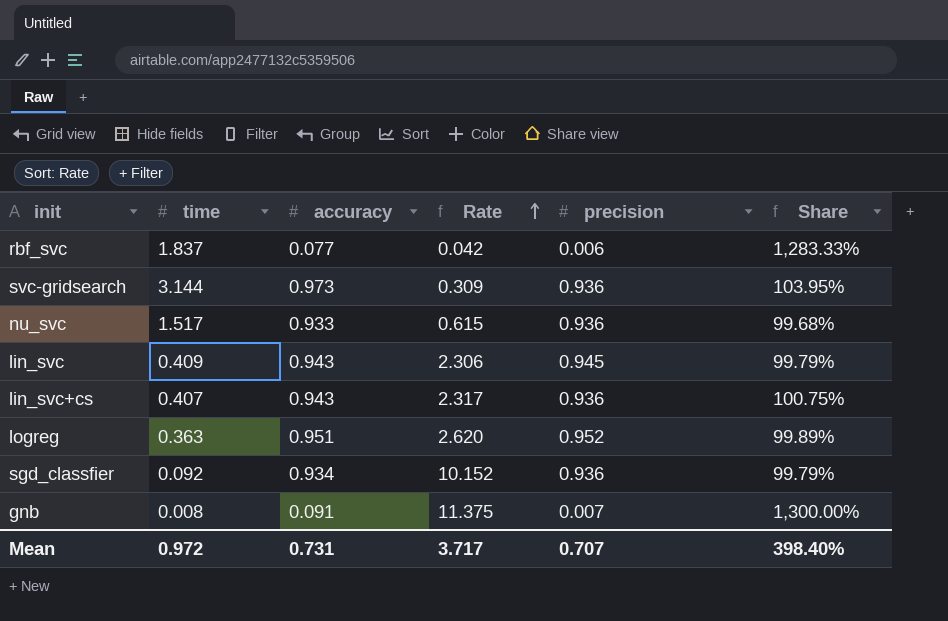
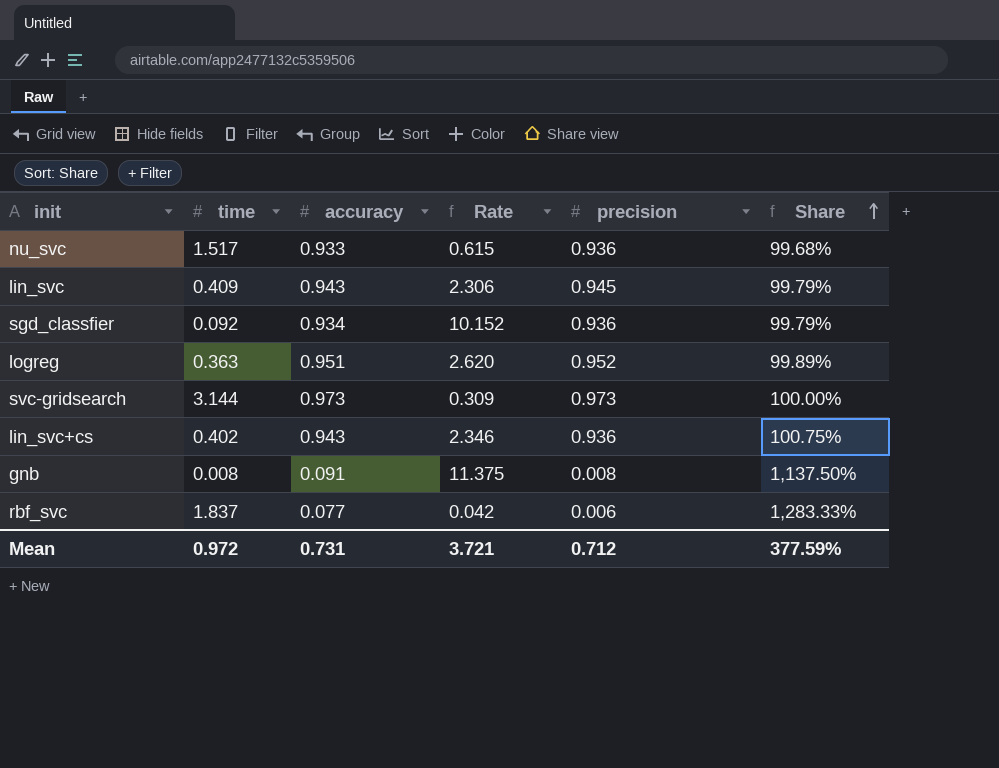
row order: Rate ascending -> Share ascending
svc-gridsearch | precision: 0.936 -> 0.973
svc-gridsearch | Share: 103.95% -> 100.00%
lin_svc+cs | time: 0.407 -> 0.402
lin_svc+cs | Rate: 2.317 -> 2.346
gnb | precision: 0.007 -> 0.008
gnb | Share: 1,300.00% -> 1,137.50%
Mean | Rate: 3.717 -> 3.721
Mean | precision: 0.707 -> 0.712
Mean | Share: 398.40% -> 377.59%

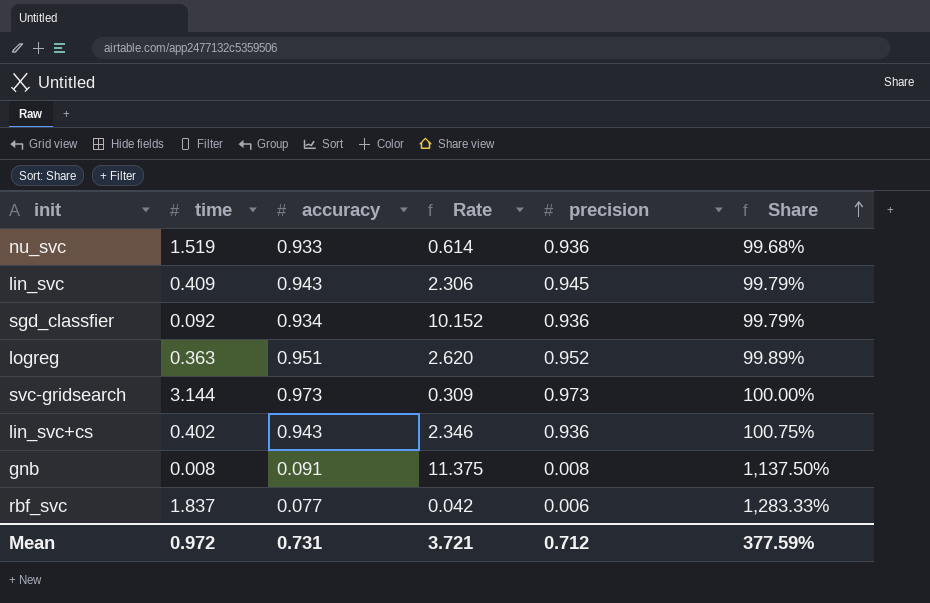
nu_svc | time: 1.517 -> 1.519
nu_svc | Rate: 0.615 -> 0.614

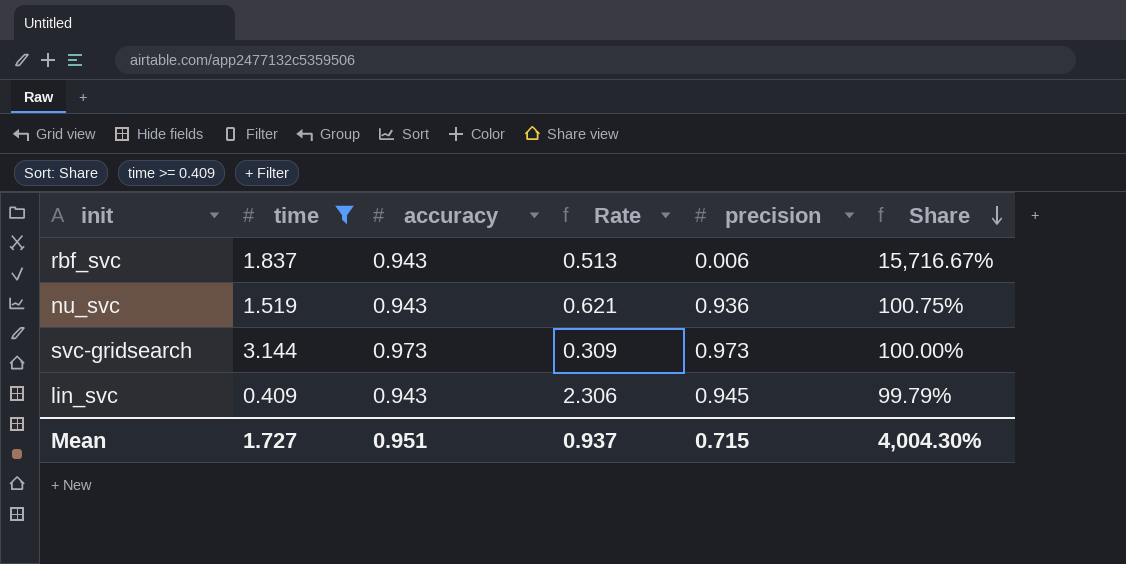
filter: none -> time >= 0.409
row order: Share ascending -> Share descending
rbf_svc | accuracy: 0.077 -> 0.943
rbf_svc | Rate: 0.042 -> 0.513
rbf_svc | Share: 1,283.33% -> 15,716.67%
nu_svc | accuracy: 0.933 -> 0.943
nu_svc | Rate: 0.614 -> 0.621
nu_svc | Share: 99.68% -> 100.75%
Mean | time: 0.972 -> 1.727
Mean | accuracy: 0.731 -> 0.951
Mean | Rate: 3.721 -> 0.937
Mean | precision: 0.712 -> 0.715
Mean | Share: 377.59% -> 4,004.30%

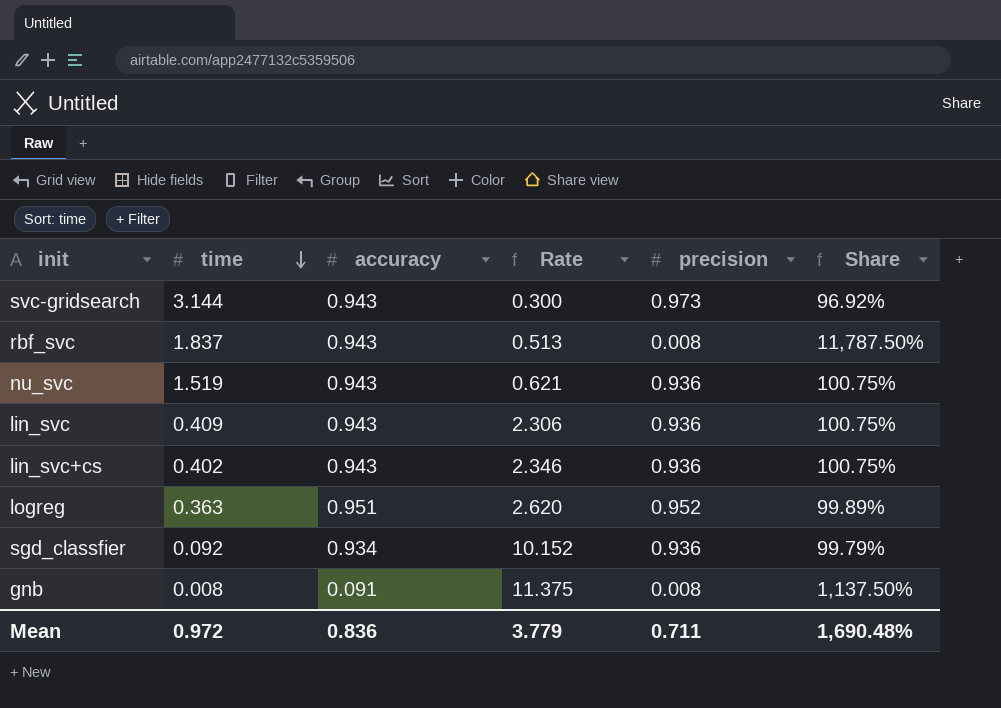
filter: time >= 0.409 -> none
row order: Share descending -> time descending
svc-gridsearch | accuracy: 0.973 -> 0.943
svc-gridsearch | Rate: 0.309 -> 0.300
svc-gridsearch | Share: 100.00% -> 96.92%
rbf_svc | precision: 0.006 -> 0.008
rbf_svc | Share: 15,716.67% -> 11,787.50%
lin_svc | precision: 0.945 -> 0.936
lin_svc | Share: 99.79% -> 100.75%
Mean | time: 1.727 -> 0.972
Mean | accuracy: 0.951 -> 0.836
Mean | Rate: 0.937 -> 3.779
Mean | precision: 0.715 -> 0.711
Mean | Share: 4,004.30% -> 1,690.48%

